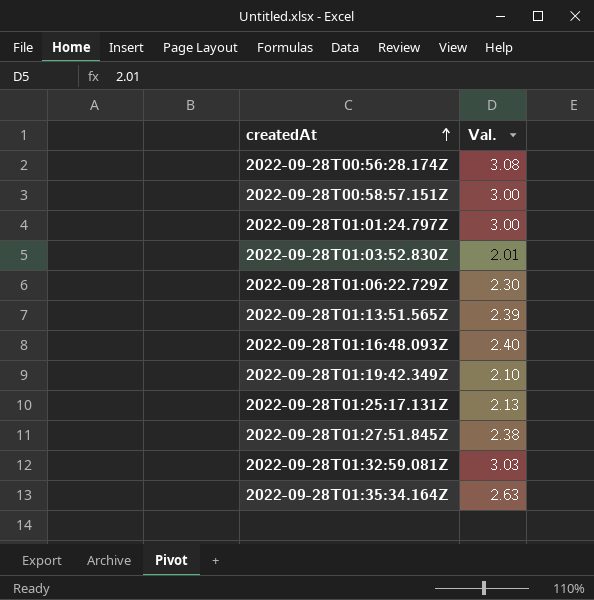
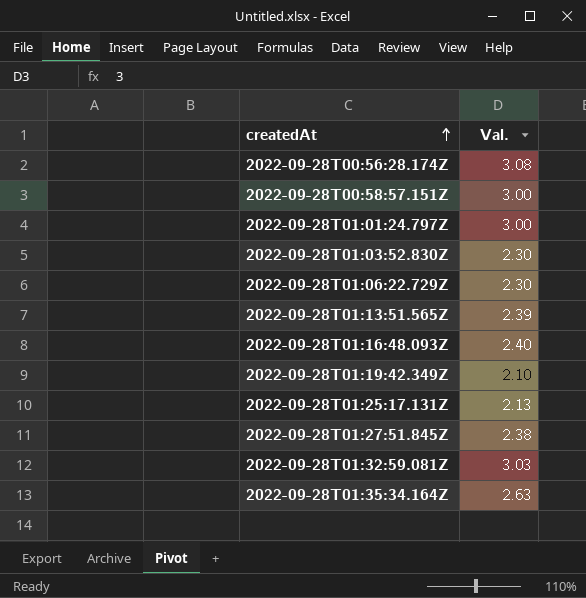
2022-09-28T01:03:52.830Z | Val.: 2.01 -> 2.30

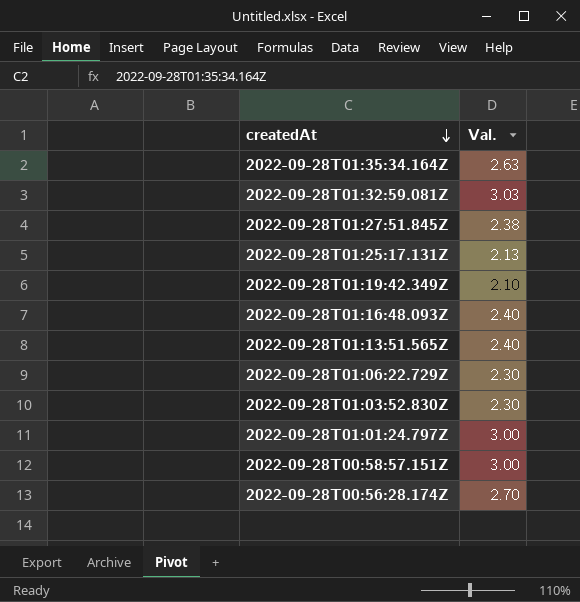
row order: createdAt ascending -> createdAt descending
2022-09-28T01:13:51.565Z | Val.: 2.39 -> 2.40
2022-09-28T00:56:28.174Z | Val.: 3.08 -> 2.70

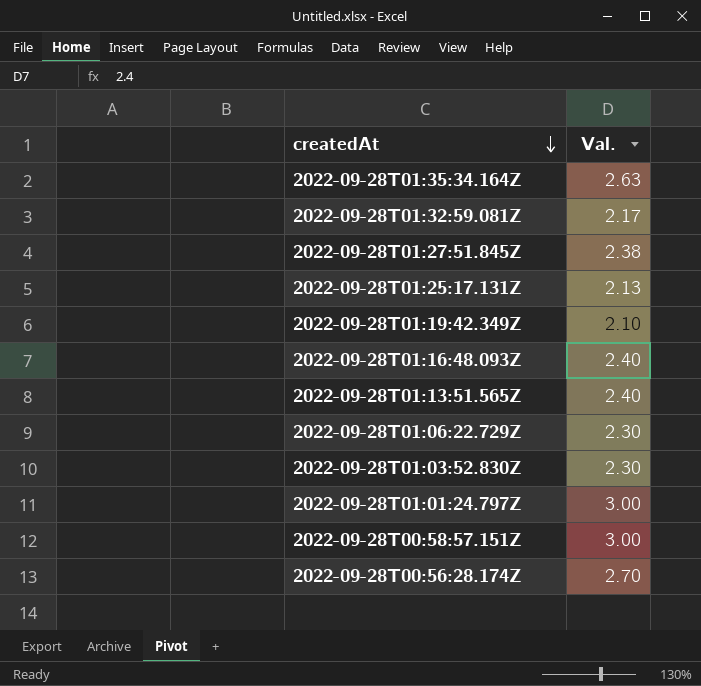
2022-09-28T01:32:59.081Z | Val.: 3.03 -> 2.17

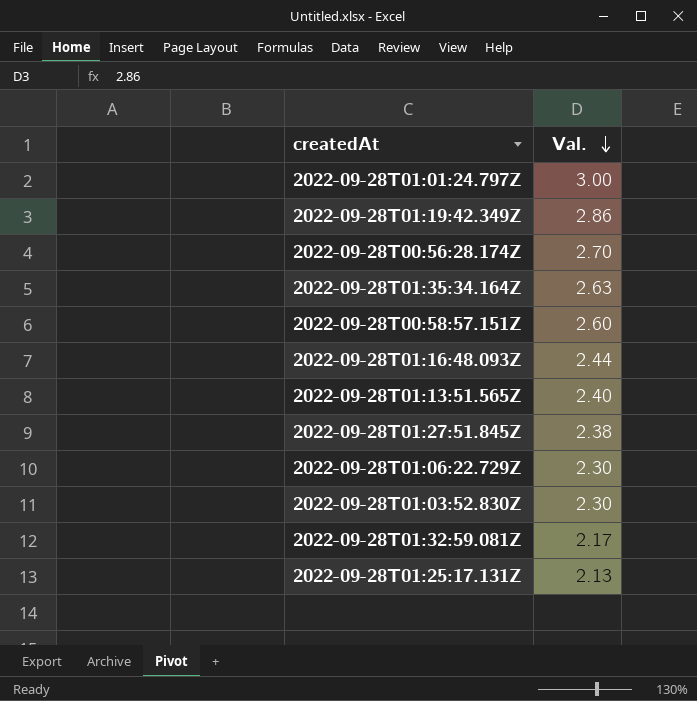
row order: createdAt descending -> Val. descending
2022-09-28T01:19:42.349Z | Val.: 2.10 -> 2.86
2022-09-28T00:58:57.151Z | Val.: 3.00 -> 2.60
2022-09-28T01:16:48.093Z | Val.: 2.40 -> 2.44

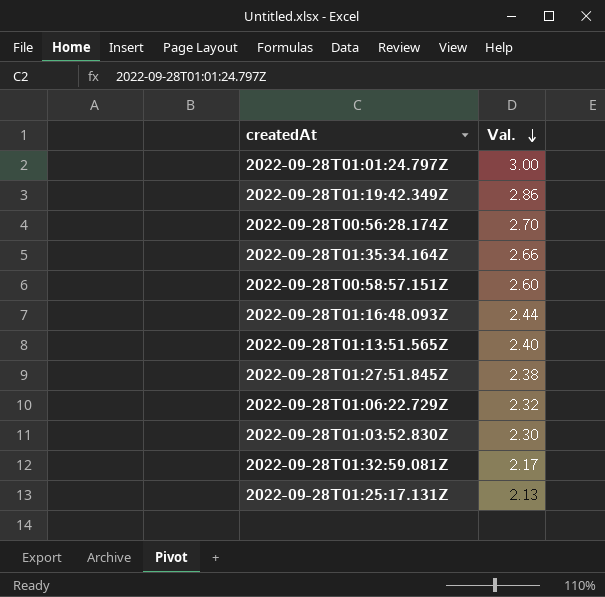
2022-09-28T01:35:34.164Z | Val.: 2.63 -> 2.66
2022-09-28T01:06:22.729Z | Val.: 2.30 -> 2.32

